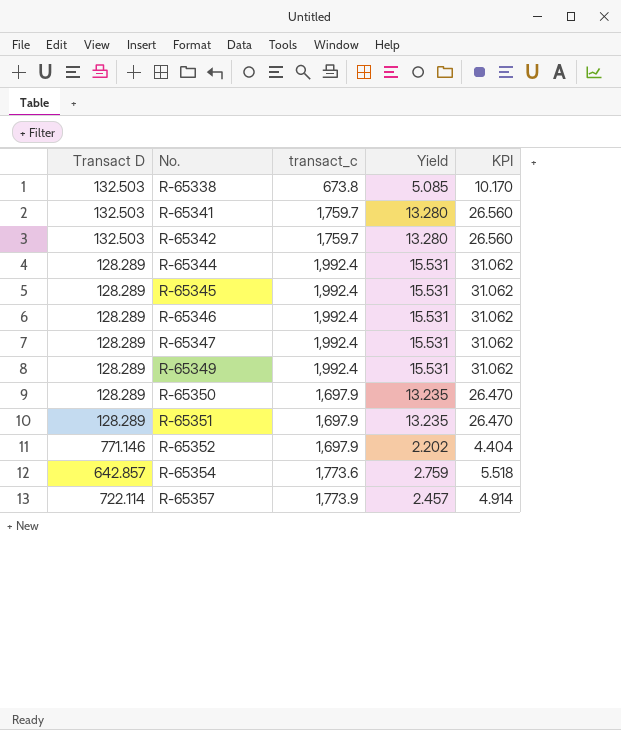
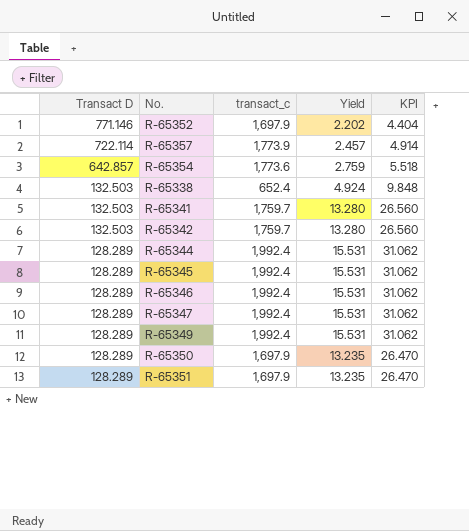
row order: No. ascending -> Transact D descending
R-65338 | transact_c: 673.8 -> 652.4
R-65338 | Yield: 5.085 -> 4.924
R-65338 | KPI: 10.170 -> 9.848

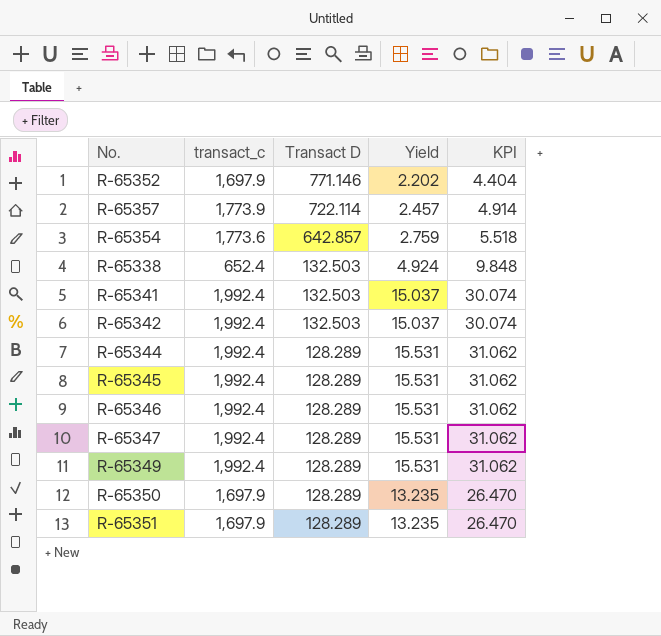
column Transact D | position: 1 -> 3
R-65341 | transact_c: 1,759.7 -> 1,992.4
R-65341 | Yield: 13.280 -> 15.037
R-65341 | KPI: 26.560 -> 30.074
R-65342 | transact_c: 1,759.7 -> 1,992.4
R-65342 | Yield: 13.280 -> 15.037
R-65342 | KPI: 26.560 -> 30.074

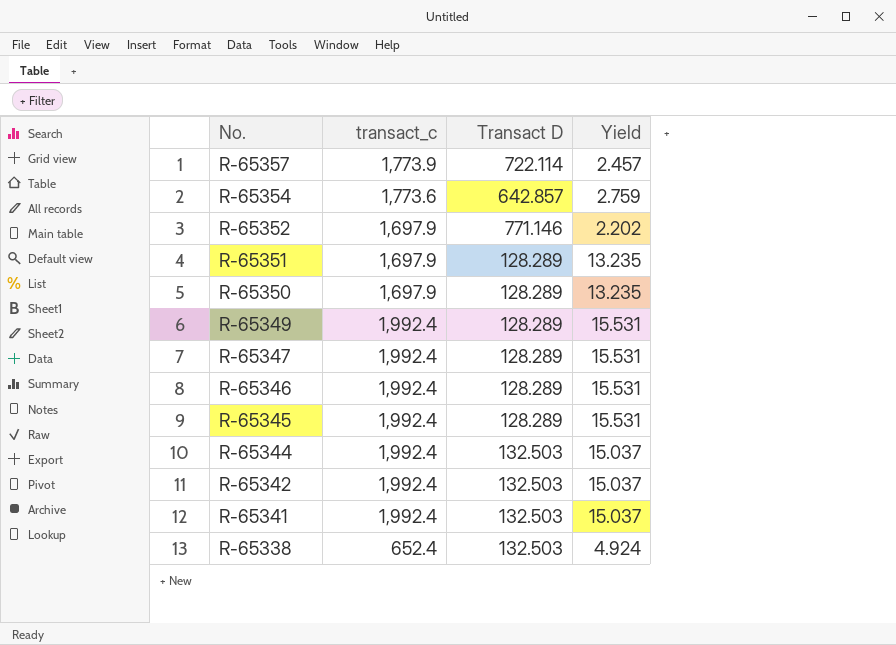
row order: Transact D descending -> No. descending
column KPI | formula: [Yield] * 2 -> none
R-65344 | Transact D: 128.289 -> 132.503
R-65344 | Yield: 15.531 -> 15.037

